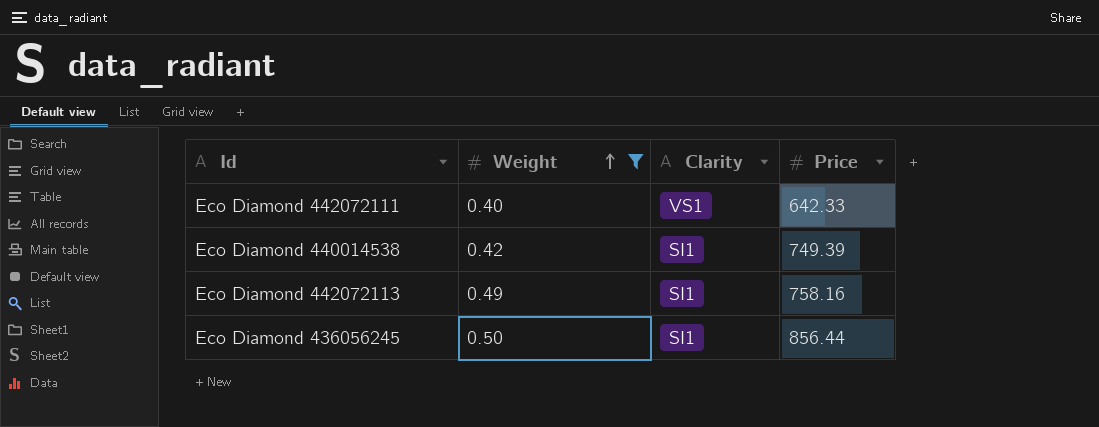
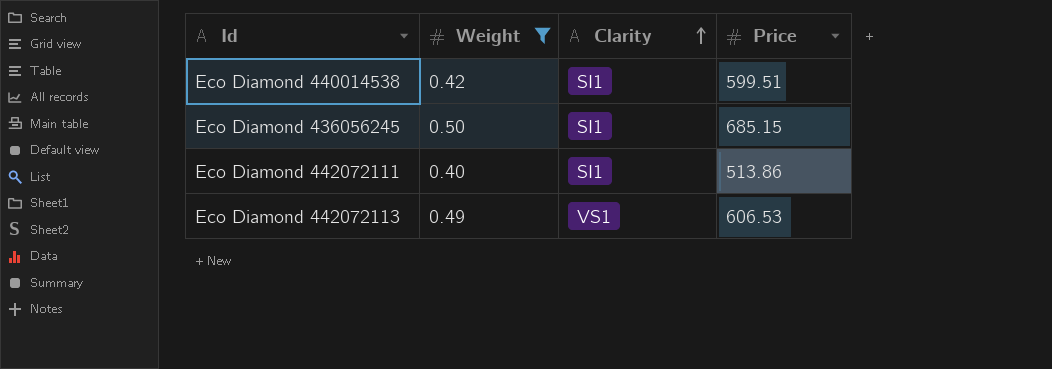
row order: Weight ascending -> Clarity ascending
Eco Diamond 440014538 | Price: 749.39 -> 599.51
Eco Diamond 436056245 | Price: 856.44 -> 685.15
Eco Diamond 442072111 | Clarity: VS1 -> SI1
Eco Diamond 442072111 | Price: 642.33 -> 513.86
Eco Diamond 442072113 | Clarity: SI1 -> VS1
Eco Diamond 442072113 | Price: 758.16 -> 606.53

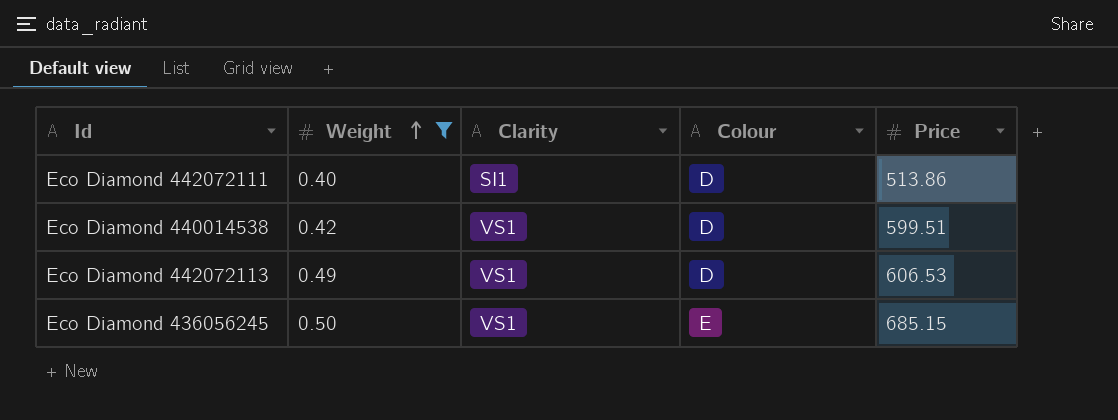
row order: Clarity ascending -> Weight ascending
column Colour | position: none -> 4
Eco Diamond 440014538 | Clarity: SI1 -> VS1
Eco Diamond 436056245 | Clarity: SI1 -> VS1

